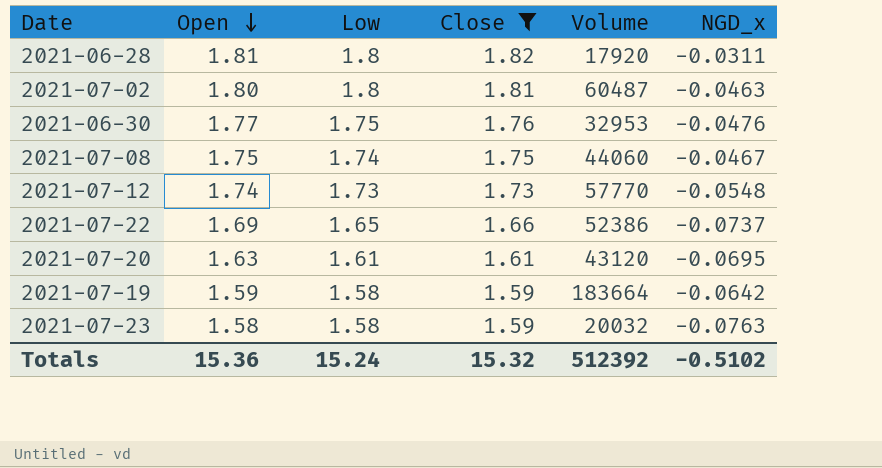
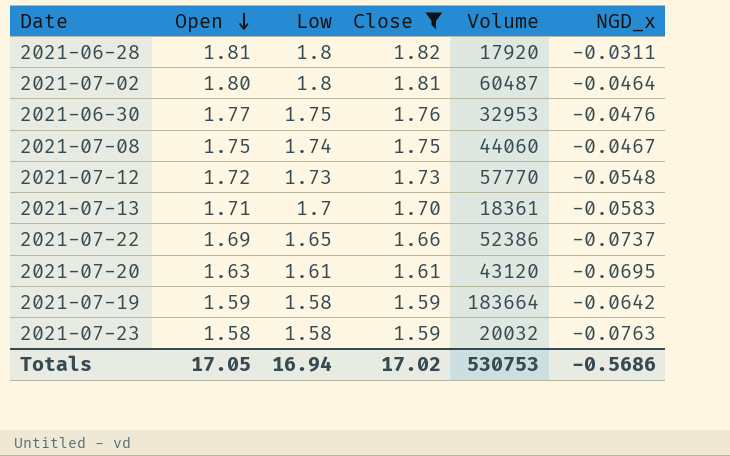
2021-07-02 | NGD_x: -0.0463 -> -0.0464
2021-07-12 | Open: 1.74 -> 1.72
row 2021-07-13: none -> 1.71 | 1.7 | 1.70 | 18361 | -0.0583
Totals | Open: 15.36 -> 17.05
Totals | Low: 15.24 -> 16.94
Totals | Close: 15.32 -> 17.02
Totals | Volume: 512392 -> 530753
Totals | NGD_x: -0.5102 -> -0.5686

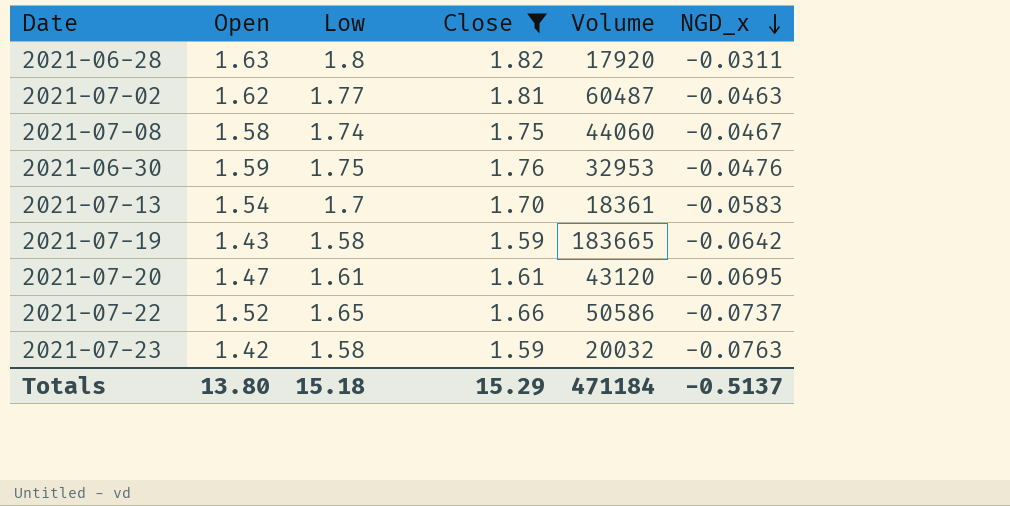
row order: Open descending -> NGD_x descending
row 2021-07-12: 1.72 | 1.73 | 1.73 | 57770 | -0.0548 -> none
2021-06-28 | Open: 1.81 -> 1.63
2021-07-02 | Open: 1.80 -> 1.62
2021-07-02 | Low: 1.8 -> 1.77
2021-07-02 | NGD_x: -0.0464 -> -0.0463
2021-07-08 | Open: 1.75 -> 1.58
2021-06-30 | Open: 1.77 -> 1.59
2021-07-13 | Open: 1.71 -> 1.54
2021-07-19 | Open: 1.59 -> 1.43
2021-07-19 | Volume: 183664 -> 183665
2021-07-20 | Open: 1.63 -> 1.47
2021-07-22 | Open: 1.69 -> 1.52
2021-07-22 | Volume: 52386 -> 50586
2021-07-23 | Open: 1.58 -> 1.42
Totals | Open: 17.05 -> 13.80
Totals | Low: 16.94 -> 15.18
Totals | Close: 17.02 -> 15.29
Totals | Volume: 530753 -> 471184
Totals | NGD_x: -0.5686 -> -0.5137

